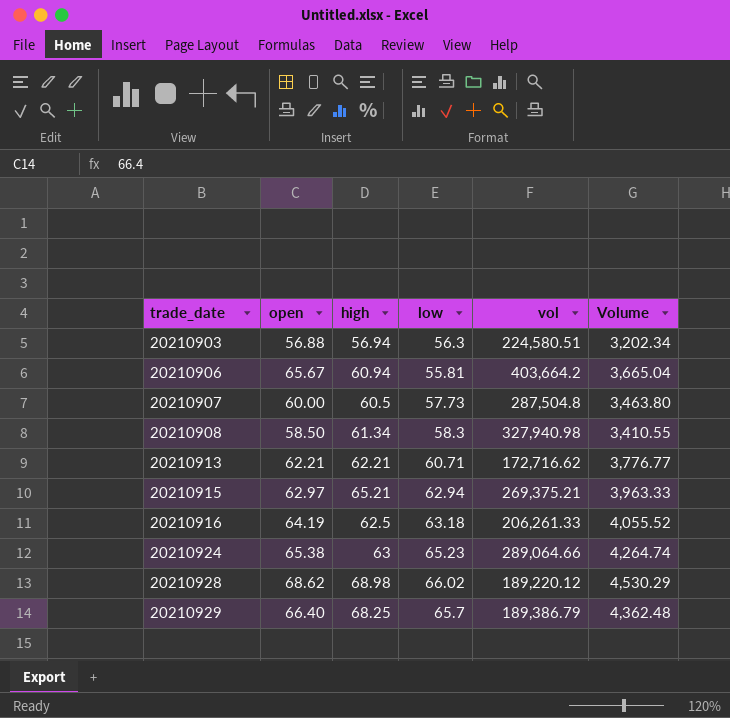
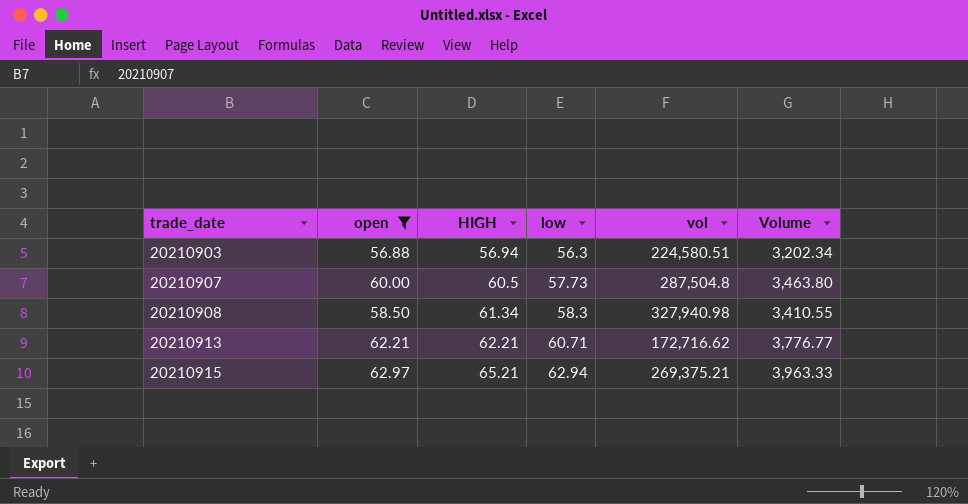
filter: none -> open <= 62.97
column name: high -> HIGH

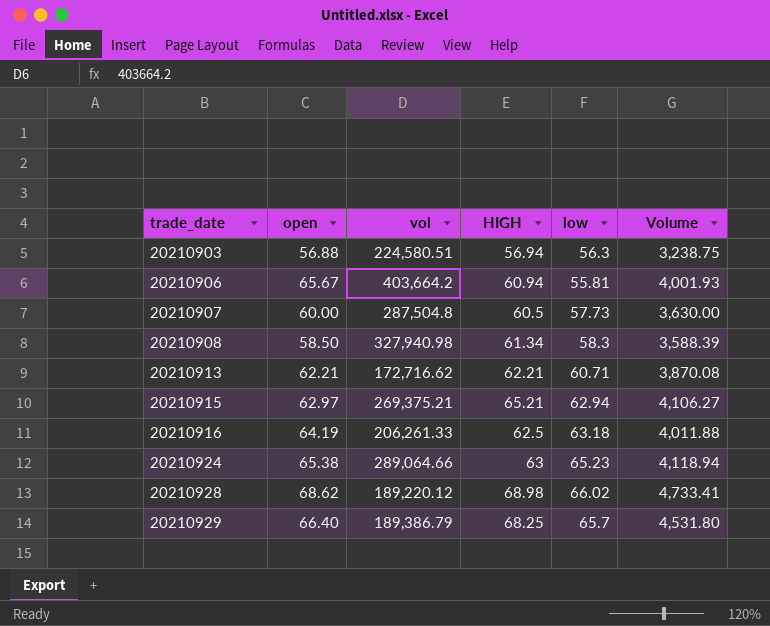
filter: open <= 62.97 -> none
column vol | position: 5 -> 3
column Volume | formula: [open] * [low] -> [open] * [HIGH]

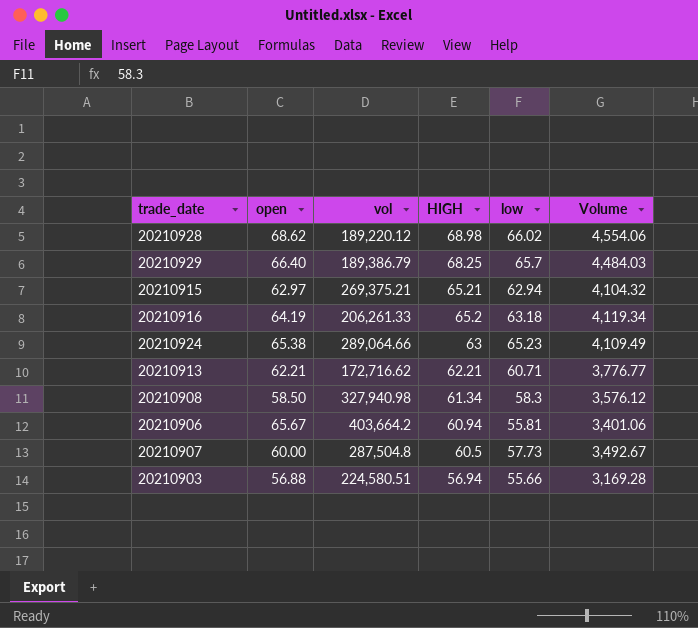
row order: trade_date ascending -> HIGH descending
column Volume | formula: [open] * [HIGH] -> [HIGH] * [low]
20210916 | HIGH: 62.5 -> 65.2
20210903 | low: 56.3 -> 55.66

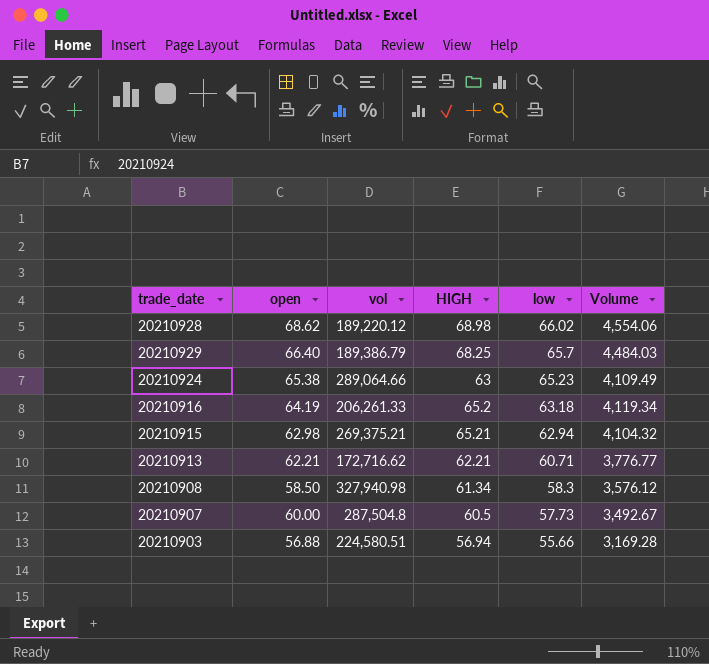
row order: HIGH descending -> low descending
row 20210906: 65.67 | 403,664.2 | 60.94 | 55.81 | 3,401.06 -> none
20210915 | open: 62.97 -> 62.98

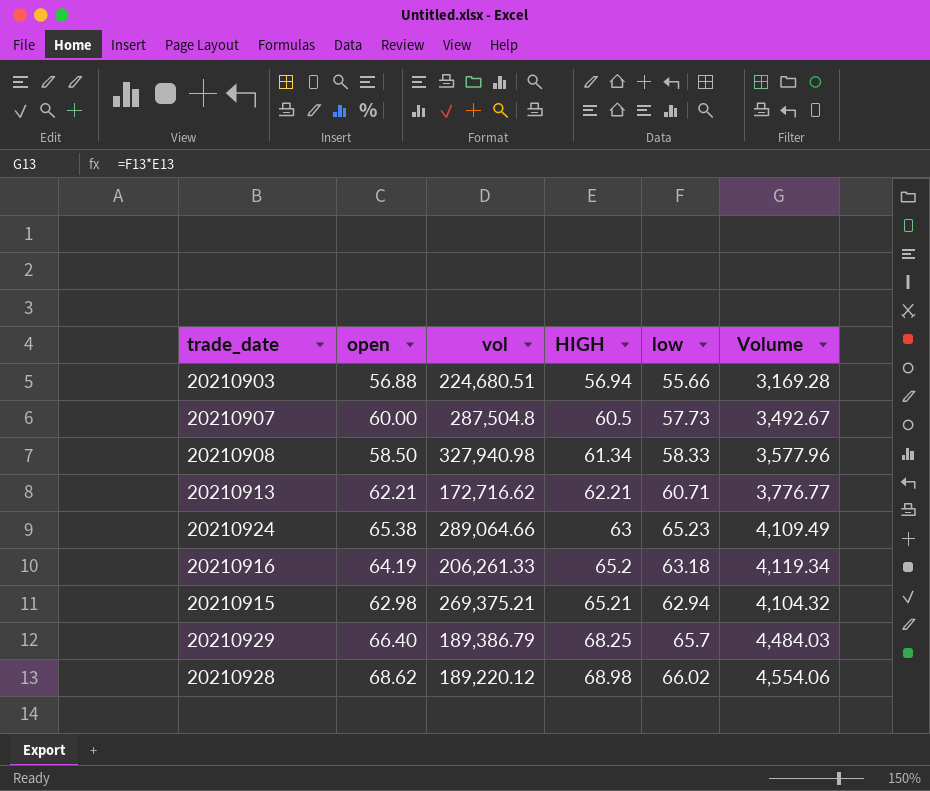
row order: low descending -> HIGH ascending
20210903 | vol: 224,580.51 -> 224,680.51
20210908 | low: 58.3 -> 58.33
20210908 | Volume: 3,576.12 -> 3,577.96

